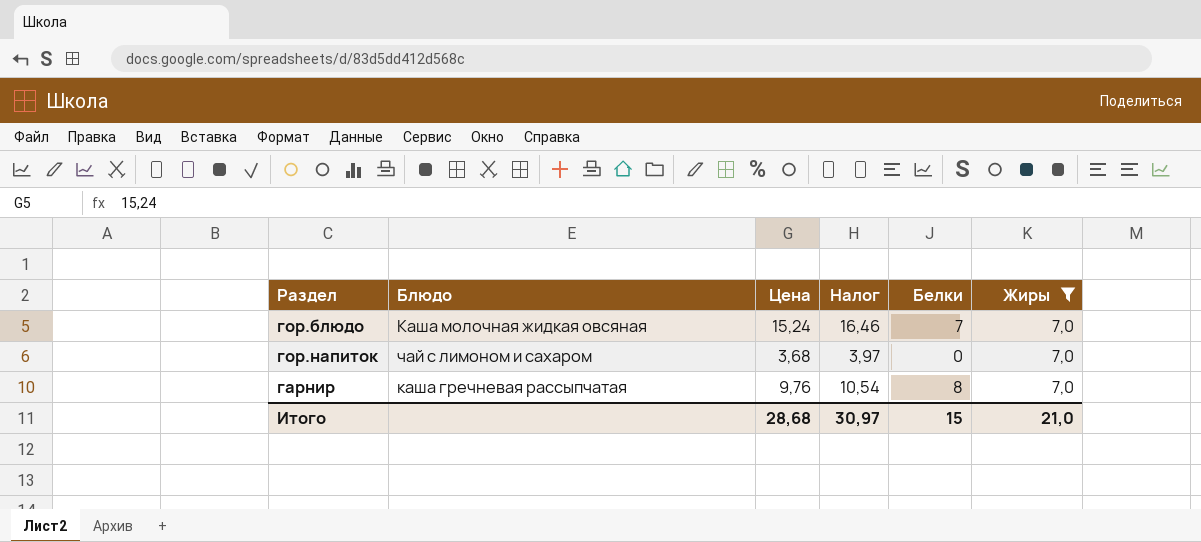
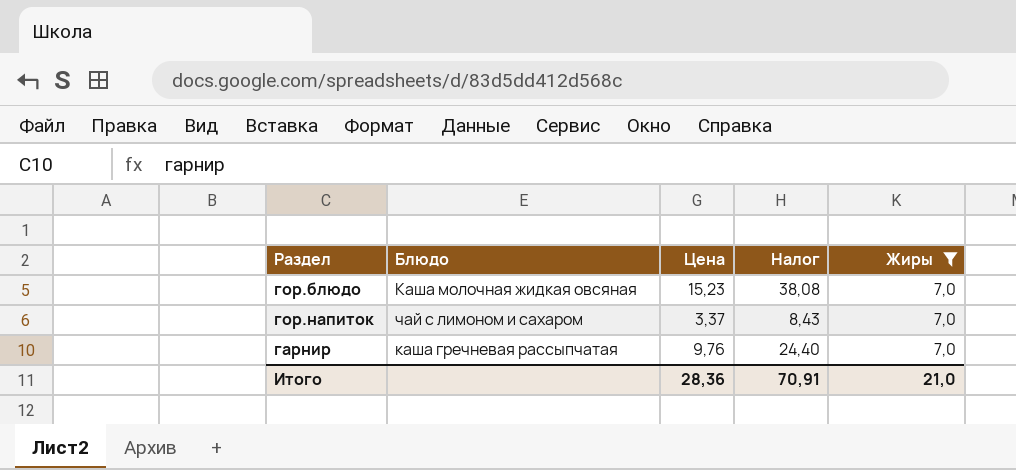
column Белки | position: 5 -> none
column Налог | formula: [Цена] * 1,08 -> [Цена] * 2,5
гор.блюдо | Цена: 15,24 -> 15,23
гор.напиток | Цена: 3,68 -> 3,37
Итого | Цена: 28,68 -> 28,36
Итого | Налог: 30,97 -> 70,91

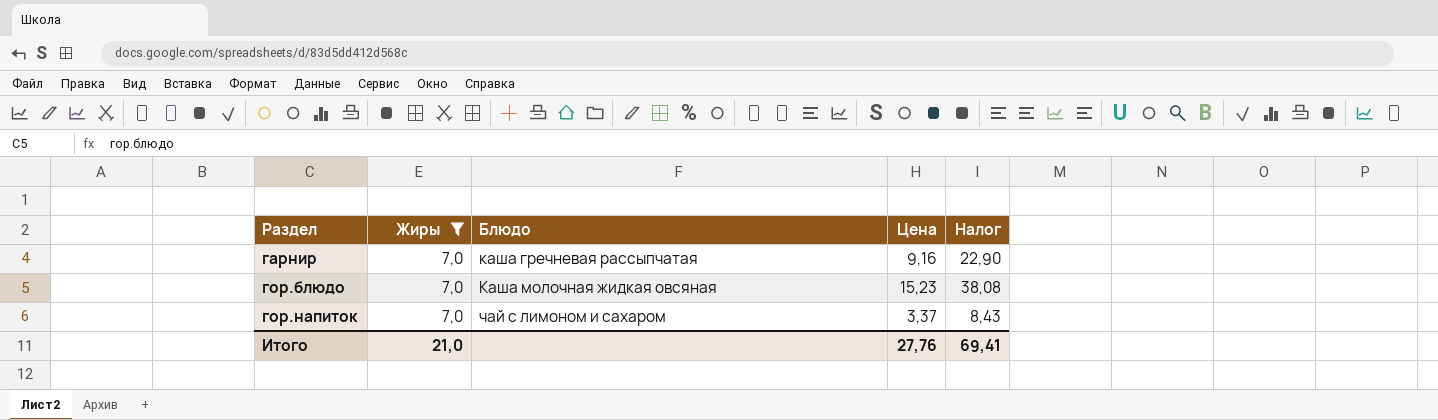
row order: none -> Раздел ascending
column Жиры | position: 5 -> 2
гарнир | Цена: 9,76 -> 9,16
гарнир | Налог: 24,40 -> 22,90
Итого | Цена: 28,36 -> 27,76
Итого | Налог: 70,91 -> 69,41

